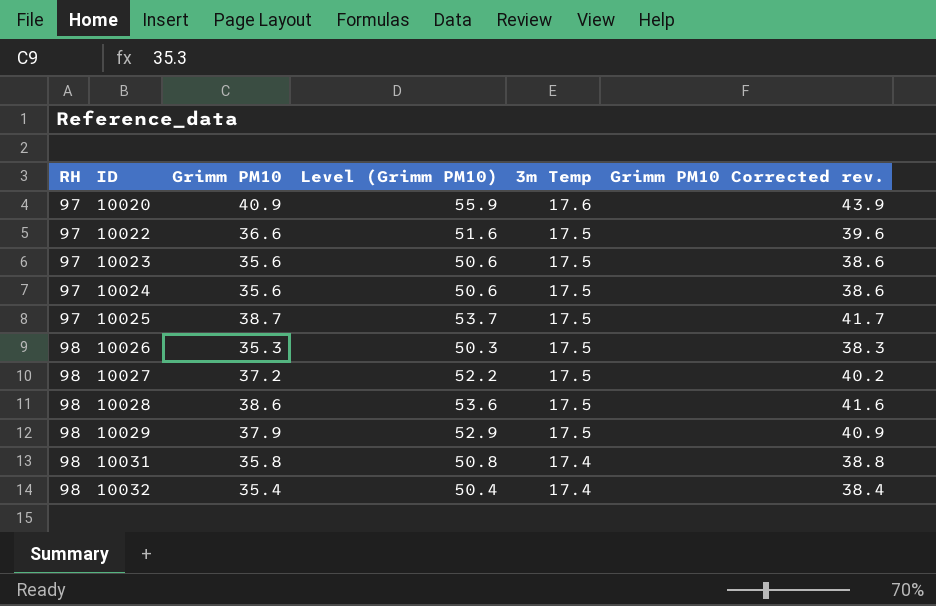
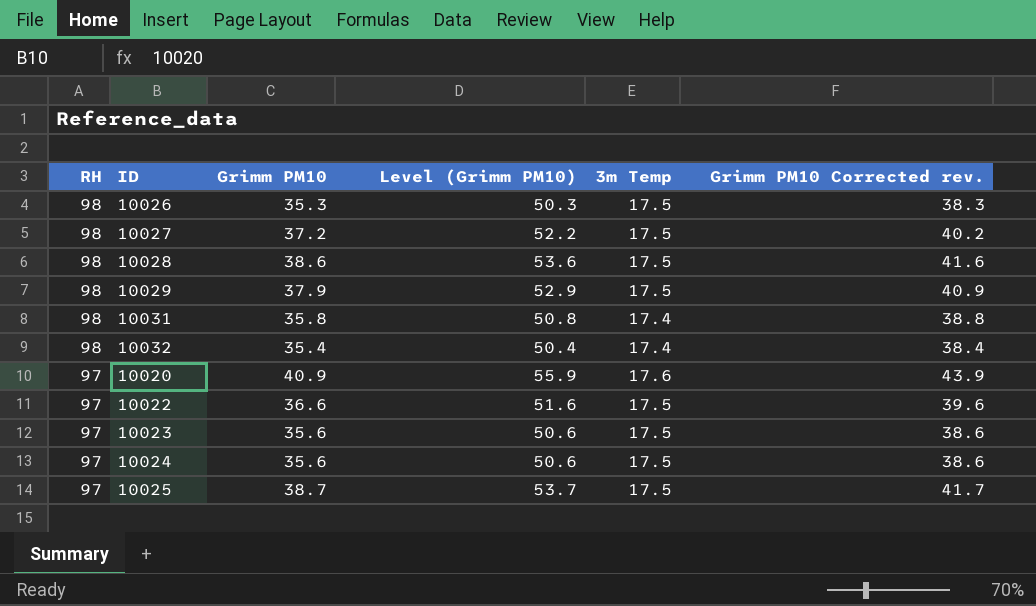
row order: RH ascending -> RH descending

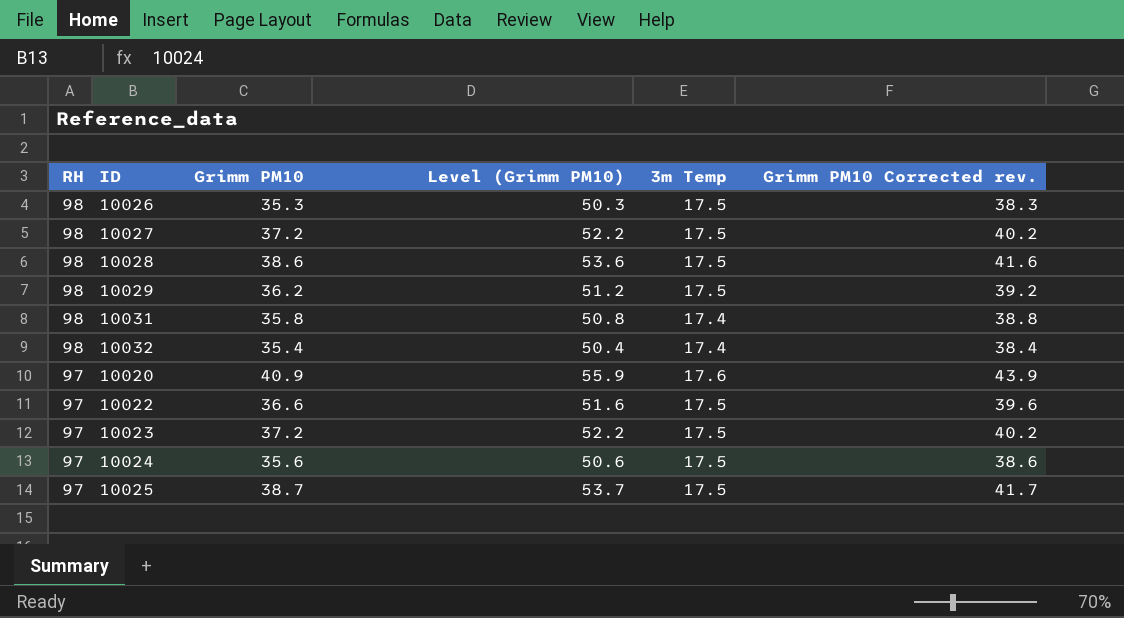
10029 | Grimm PM10: 37.9 -> 36.2
10029 | Level (Grimm PM10): 52.9 -> 51.2
10029 | Grimm PM10 Corrected rev.: 40.9 -> 39.2
10023 | Grimm PM10: 35.6 -> 37.2
10023 | Level (Grimm PM10): 50.6 -> 52.2
10023 | Grimm PM10 Corrected rev.: 38.6 -> 40.2

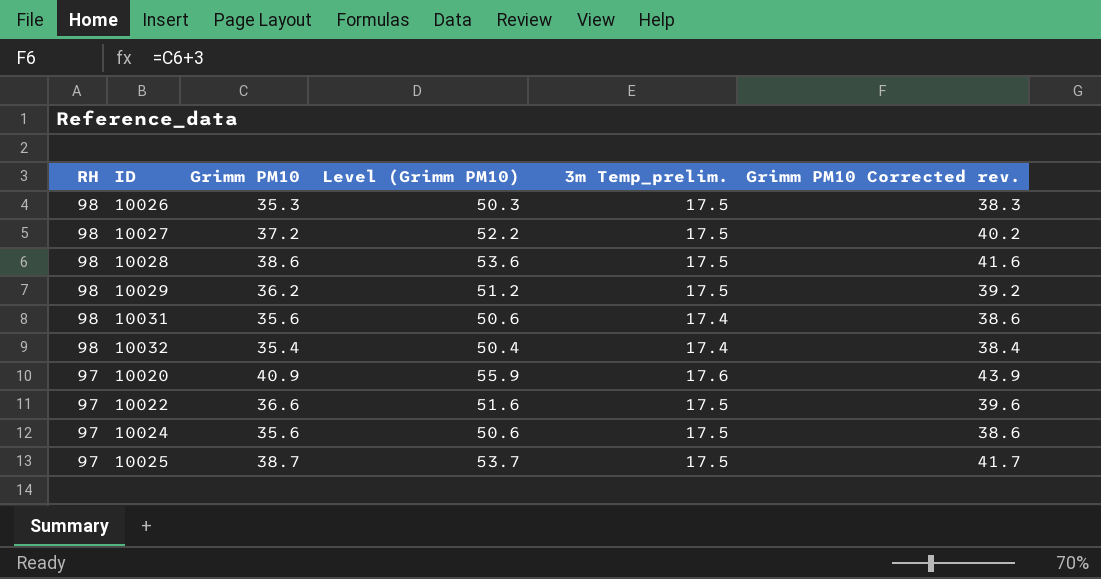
column name: 3m Temp -> 3m Temp_prelim.
row 10023: 97 | 37.2 | 52.2 | 17.5 | 40.2 -> none
10031 | Grimm PM10: 35.8 -> 35.6
10031 | Level (Grimm PM10): 50.8 -> 50.6
10031 | Grimm PM10 Corrected rev.: 38.8 -> 38.6

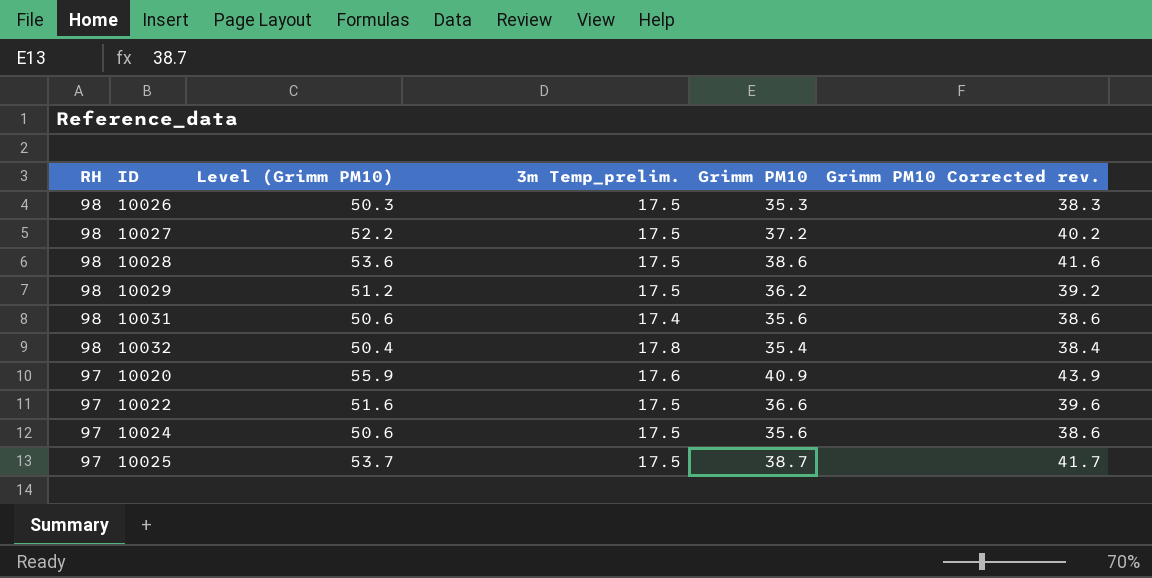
column Grimm PM10 | position: 3 -> 5
10032 | 3m Temp_prelim.: 17.4 -> 17.8

